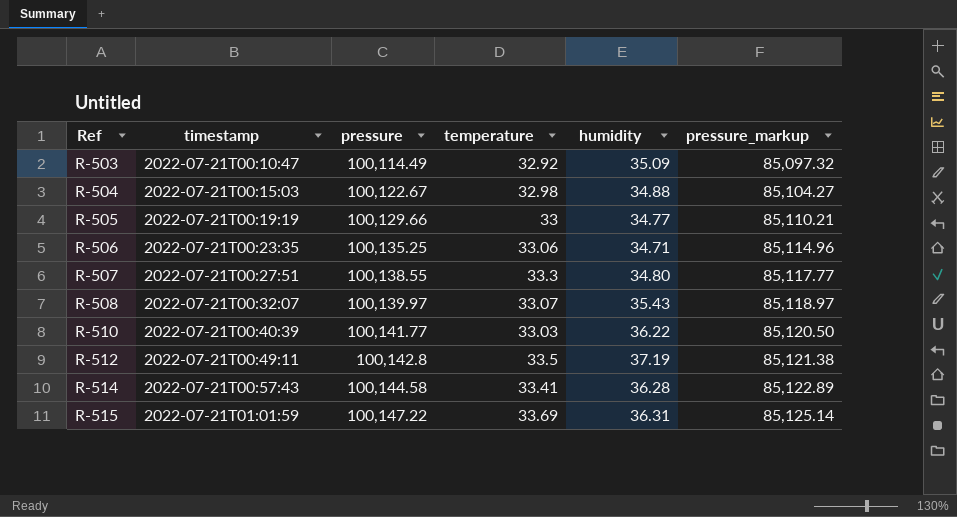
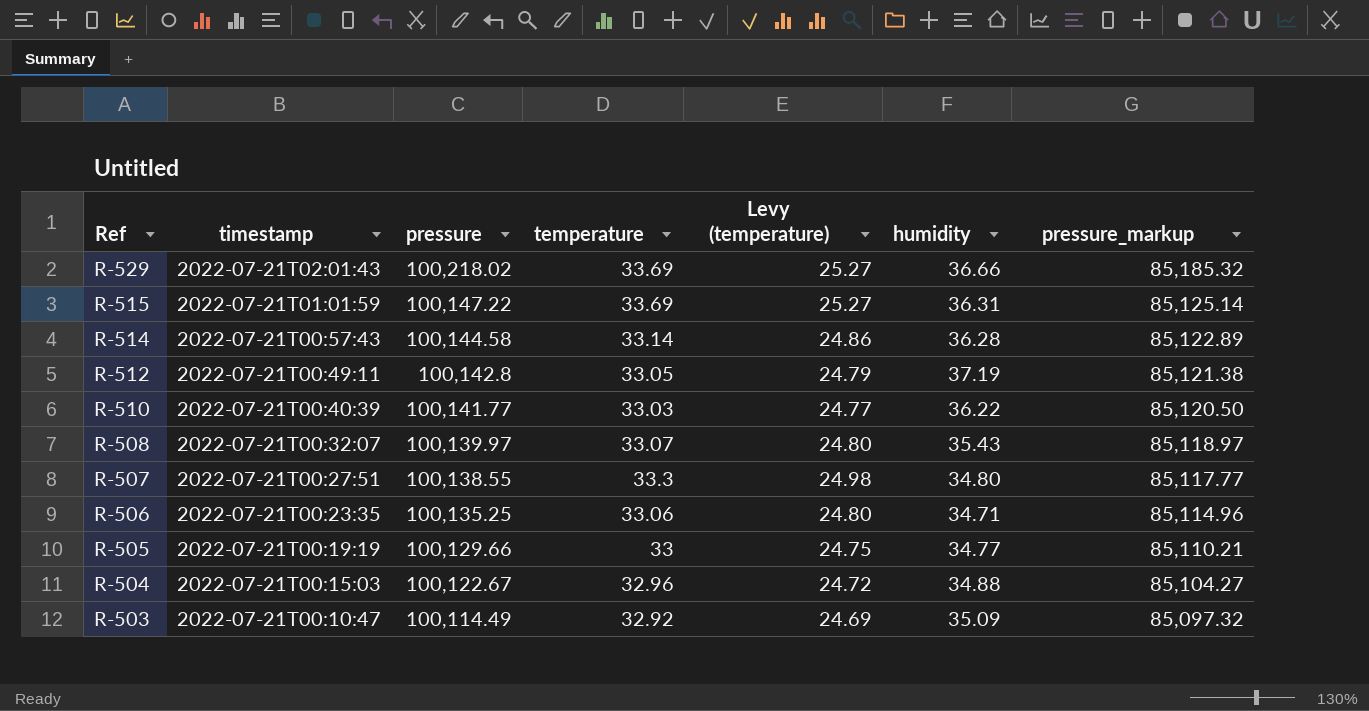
row order: Ref ascending -> Ref descending
column Levy (temperature) | formula: none -> [temperature] * 0.75
row R-529: none -> 2022-07-21T02:01:43 | 100,218.02 | 33.69 | 25.27 | 36.66 | 85,185.32
R-514 | temperature: 33.41 -> 33.14
R-512 | temperature: 33.5 -> 33.05
R-504 | temperature: 32.98 -> 32.96

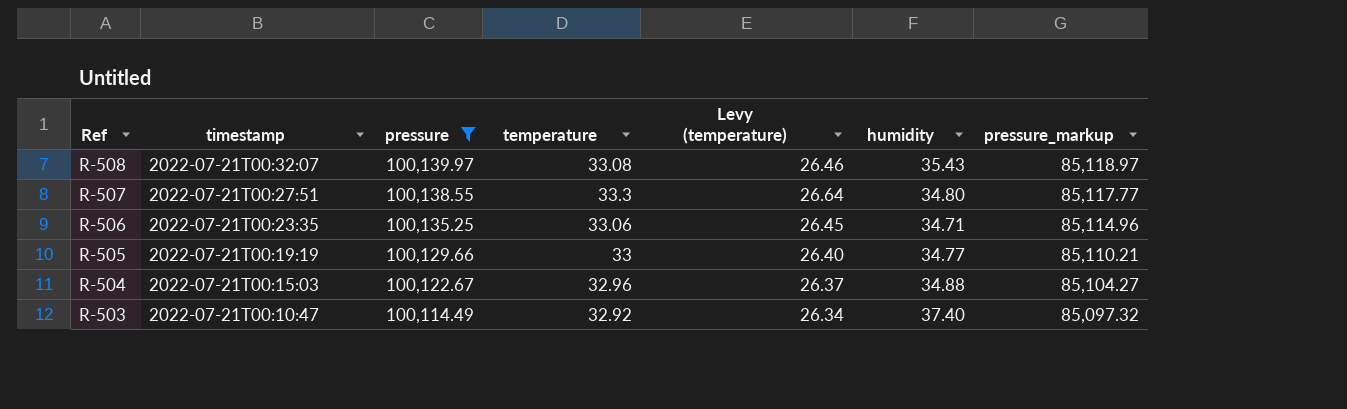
filter: none -> pressure <= 100,139.97
column Levy (temperature) | formula: [temperature] * 0.75 -> [temperature] * 0.8
R-508 | temperature: 33.07 -> 33.08
R-503 | humidity: 35.09 -> 37.40

